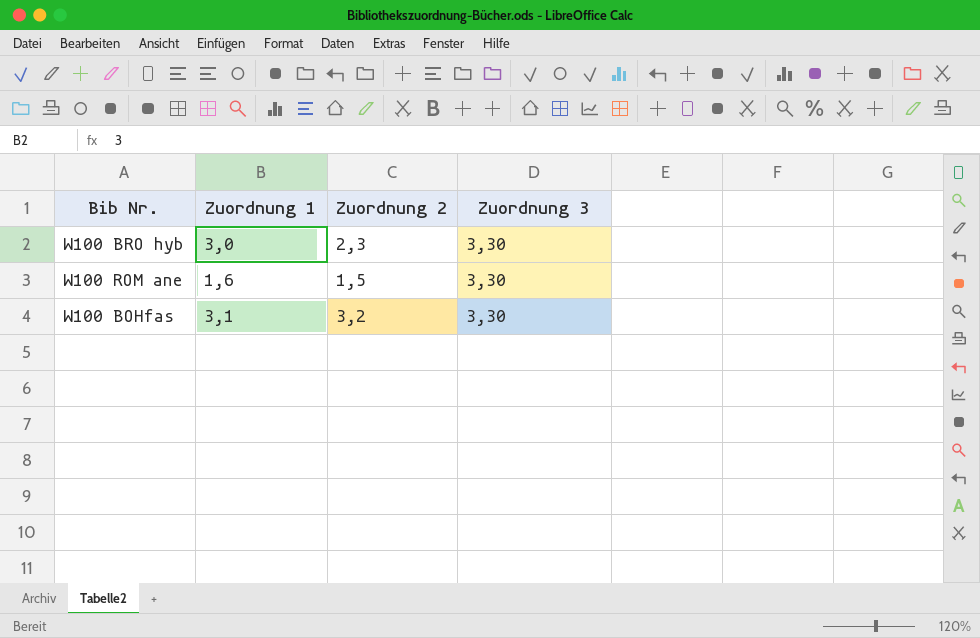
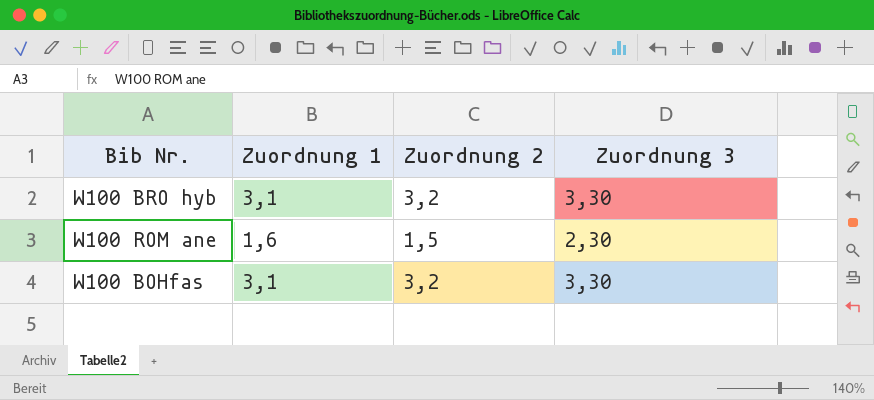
W100 BRO hyb | Zuordnung 1: 3,0 -> 3,1
W100 BRO hyb | Zuordnung 2: 2,3 -> 3,2
W100 ROM ane | Zuordnung 3: 3,30 -> 2,30

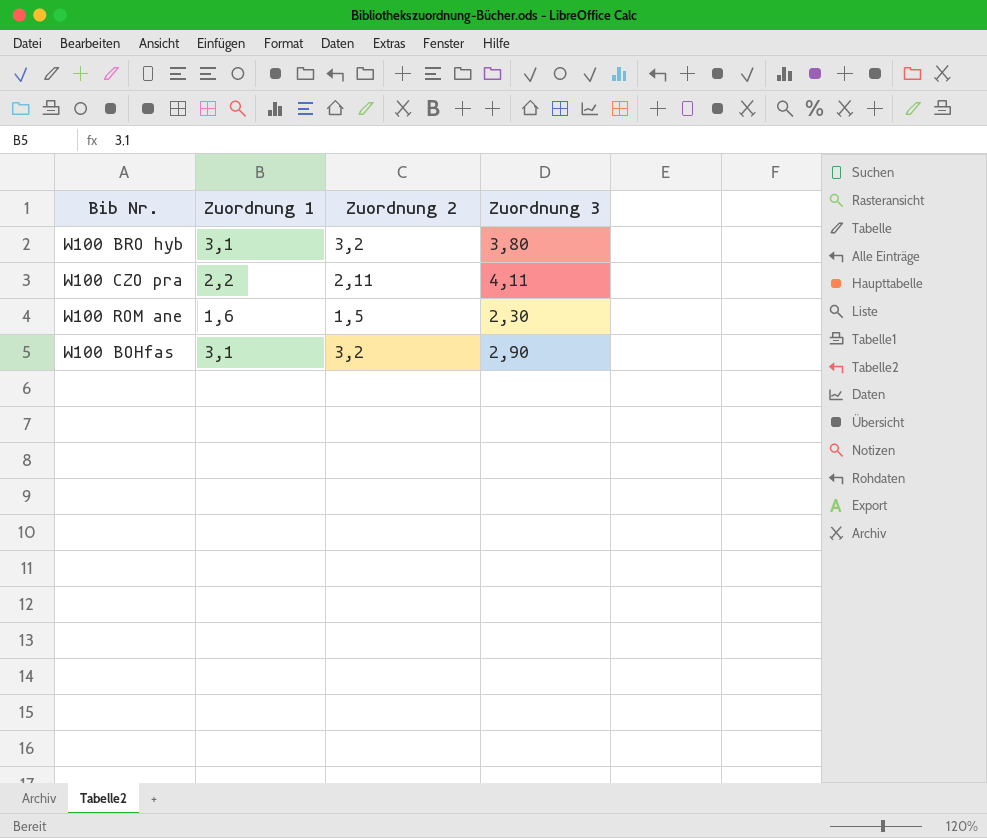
W100 BRO hyb | Zuordnung 3: 3,30 -> 3,80
row W100 CZO pra: none -> 2,2 | 2,11 | 4,11
W100 BOHfas | Zuordnung 3: 3,30 -> 2,90

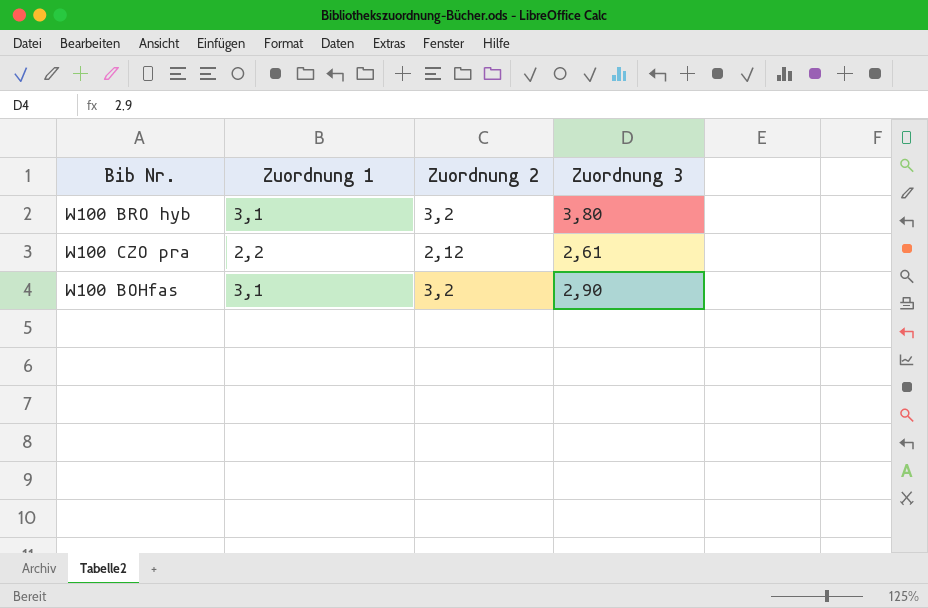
row W100 ROM ane: 1,6 | 1,5 | 2,30 -> none
W100 CZO pra | Zuordnung 2: 2,11 -> 2,12
W100 CZO pra | Zuordnung 3: 4,11 -> 2,61

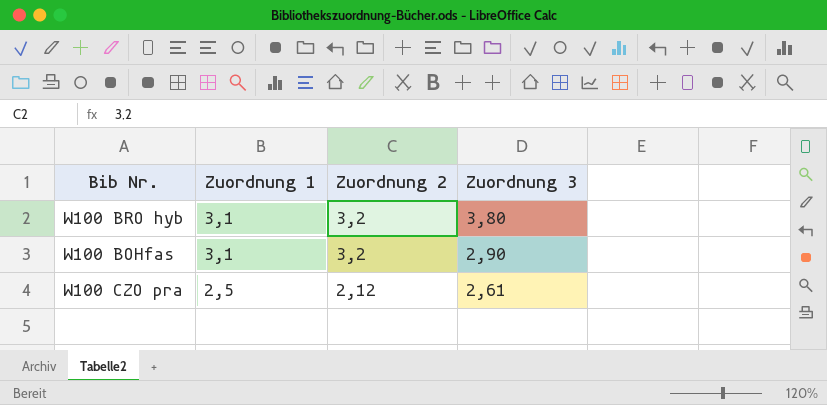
row order: none -> Zuordnung 1 descending
W100 CZO pra | Zuordnung 1: 2,2 -> 2,5

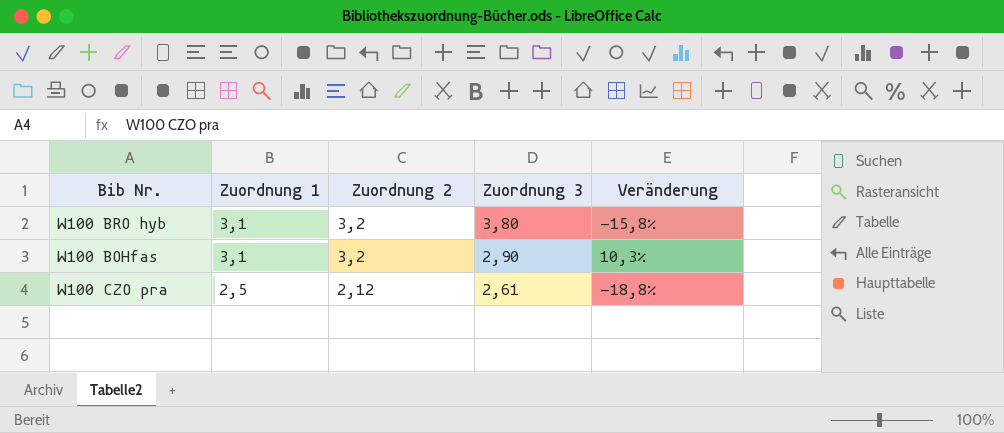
column Veränderung | formula: none -> ([Zuordnung 2] - [Zuordnung 3]) / [Zuordnung 3]

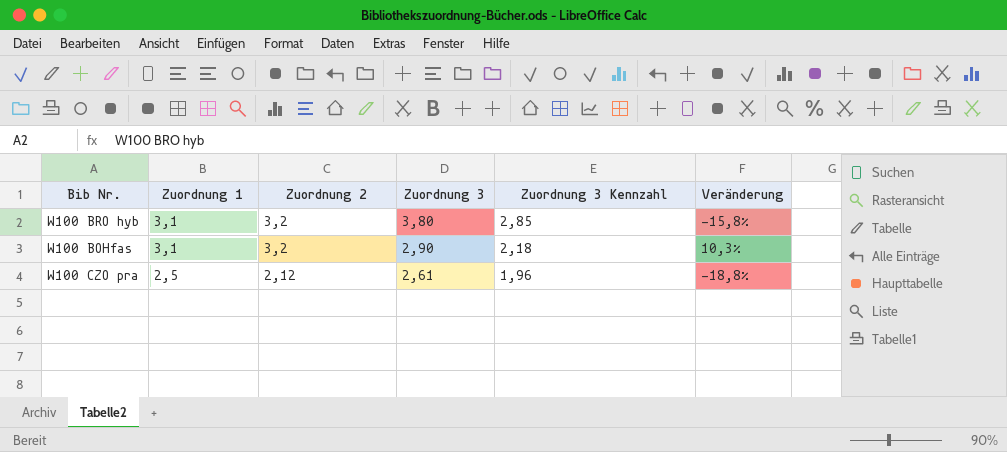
column Zuordnung 3 Kennzahl | formula: none -> [Zuordnung 3] * 0,75

